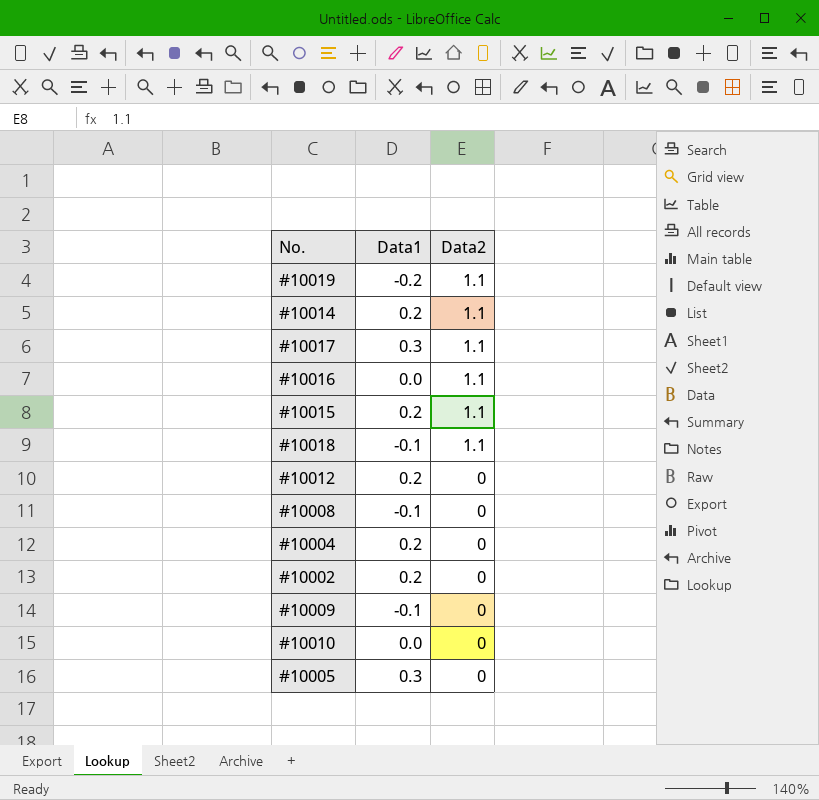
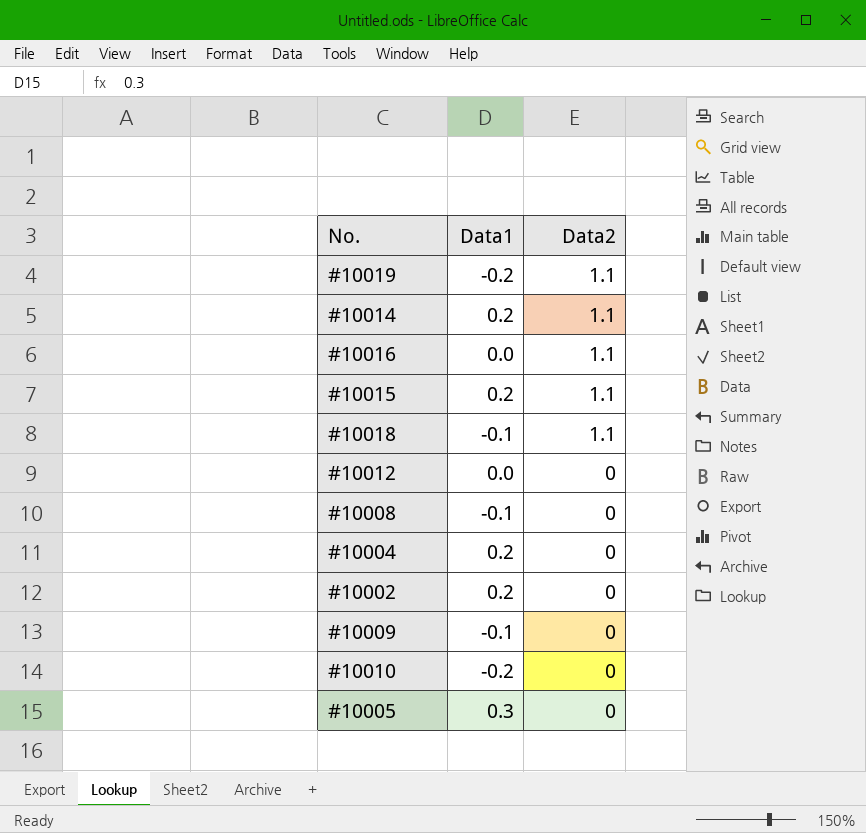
row #10017: 0.3 | 1.1 -> none
#10012 | Data1: 0.2 -> 0.0
#10010 | Data1: 0.0 -> -0.2

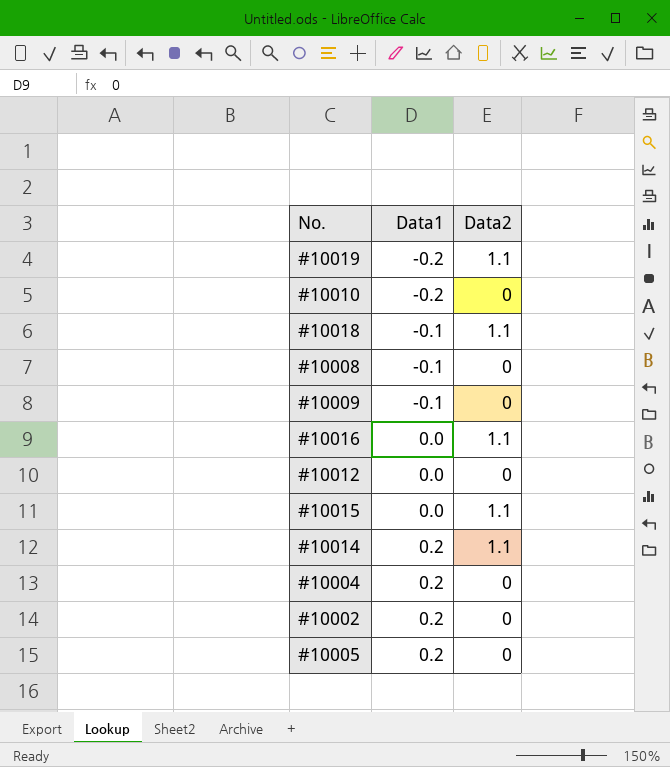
row order: Data2 descending -> Data1 ascending
#10015 | Data1: 0.2 -> 0.0
#10005 | Data1: 0.3 -> 0.2

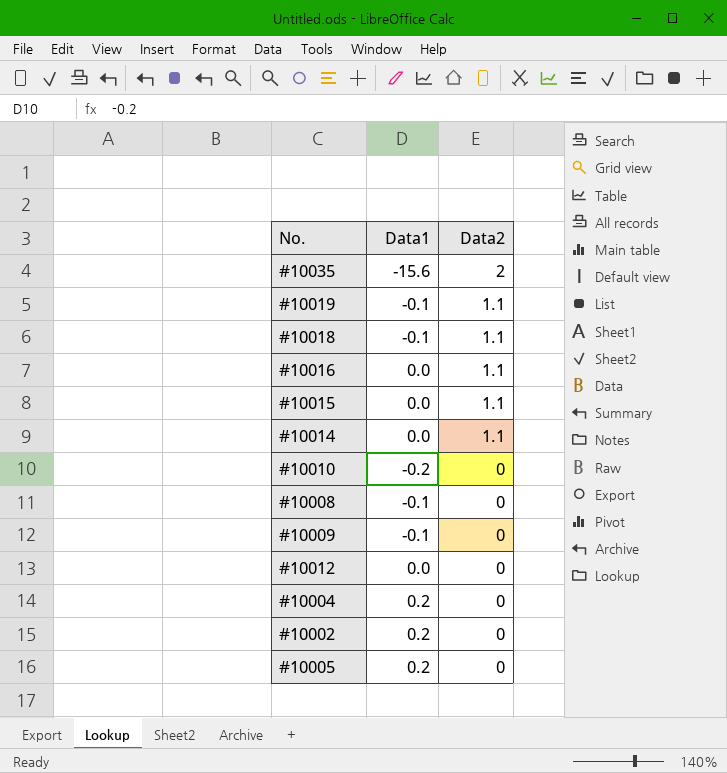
row order: Data1 ascending -> Data2 descending
row #10035: none -> -15.6 | 2
#10019 | Data1: -0.2 -> -0.1
#10014 | Data1: 0.2 -> 0.0

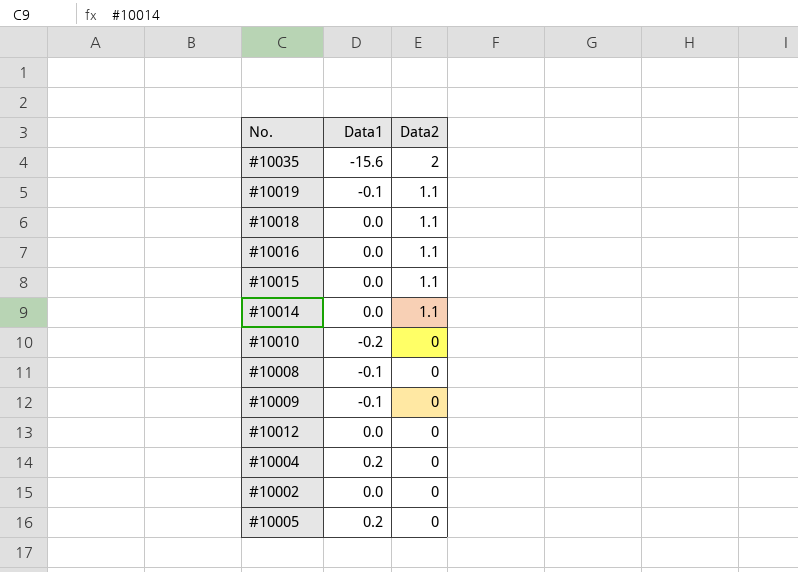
#10018 | Data1: -0.1 -> 0.0
#10002 | Data1: 0.2 -> 0.0

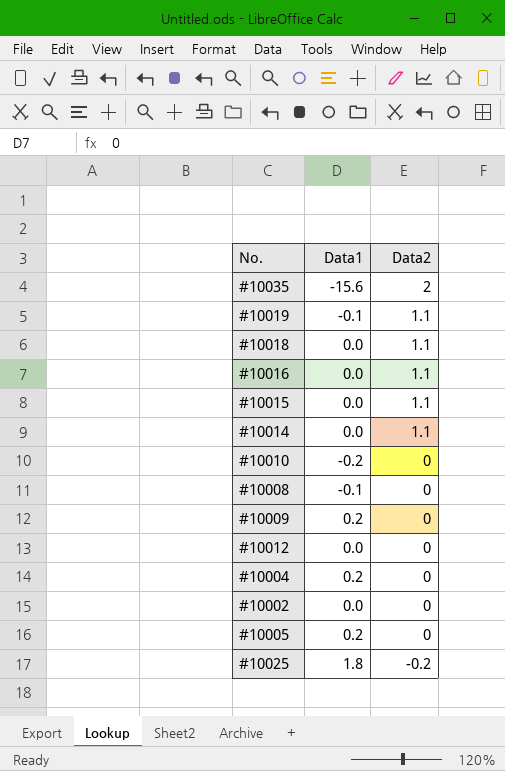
#10009 | Data1: -0.1 -> 0.2
row #10025: none -> 1.8 | -0.2

